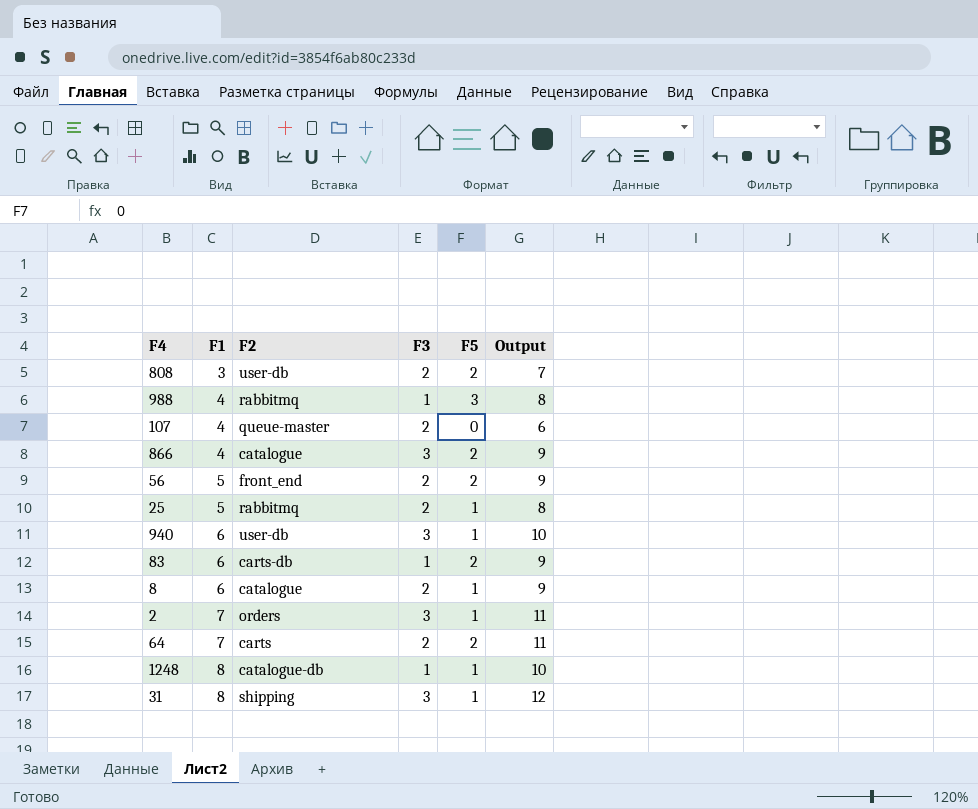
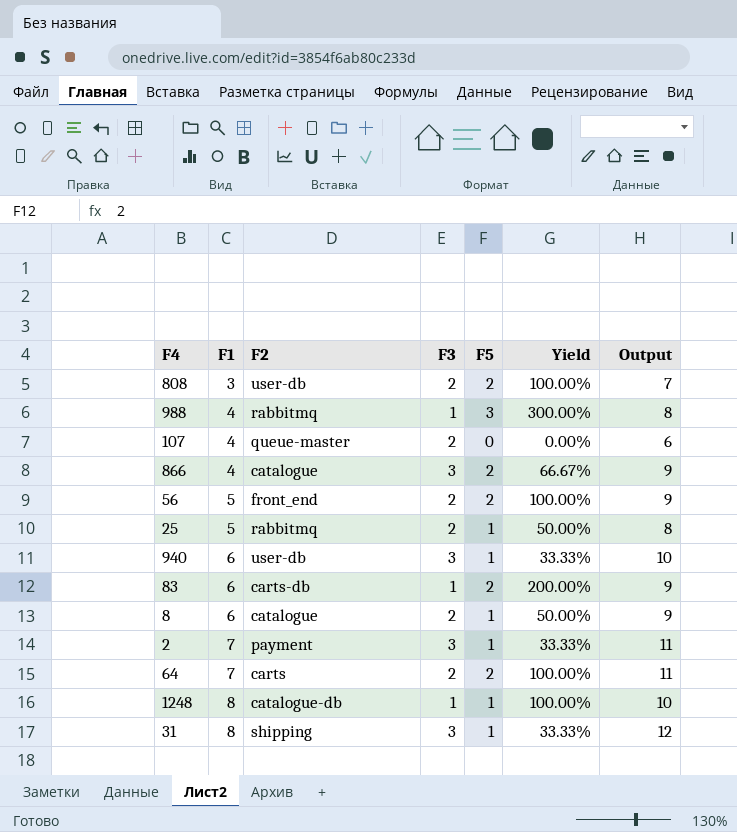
column Yield | formula: none -> [F5] / [F3]
2 | F2: orders -> payment

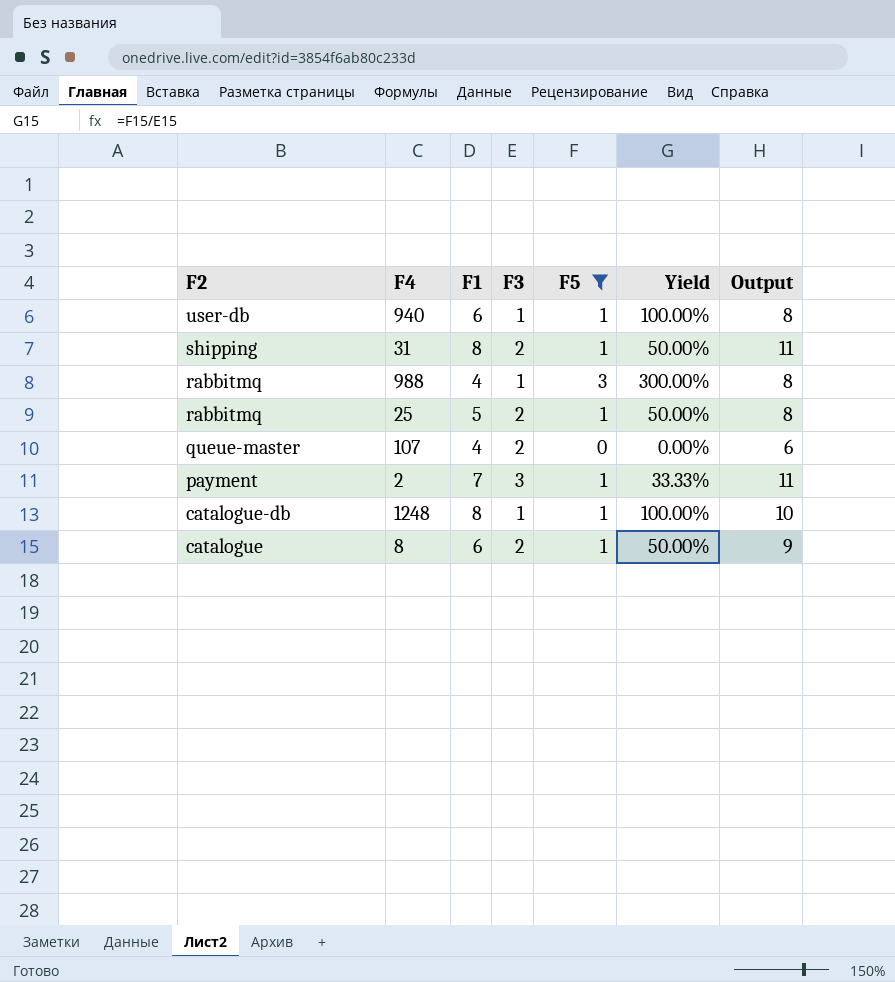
filter: none -> F5 != 2
row order: F1 ascending -> F2 descending
column F2 | position: 3 -> 1
940 | F3: 3 -> 1
940 | Yield: 33.33% -> 100.00%
940 | Output: 10 -> 8
31 | F3: 3 -> 2
31 | Yield: 33.33% -> 50.00%
31 | Output: 12 -> 11

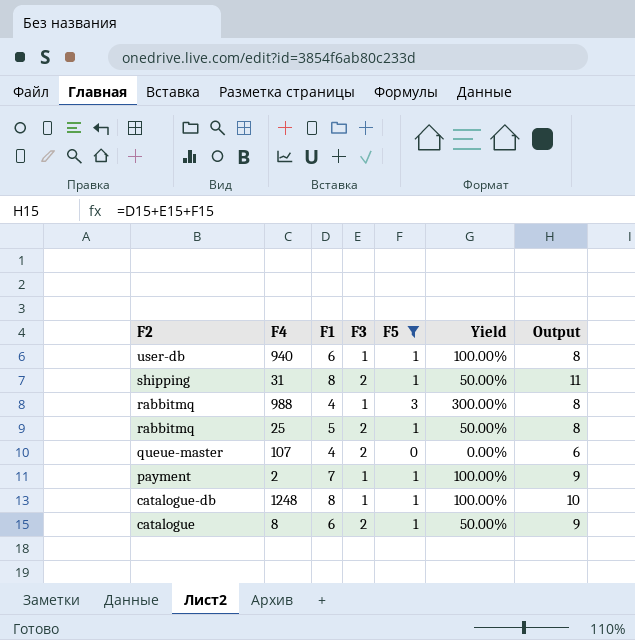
2 | F3: 3 -> 1
2 | Yield: 33.33% -> 100.00%
2 | Output: 11 -> 9

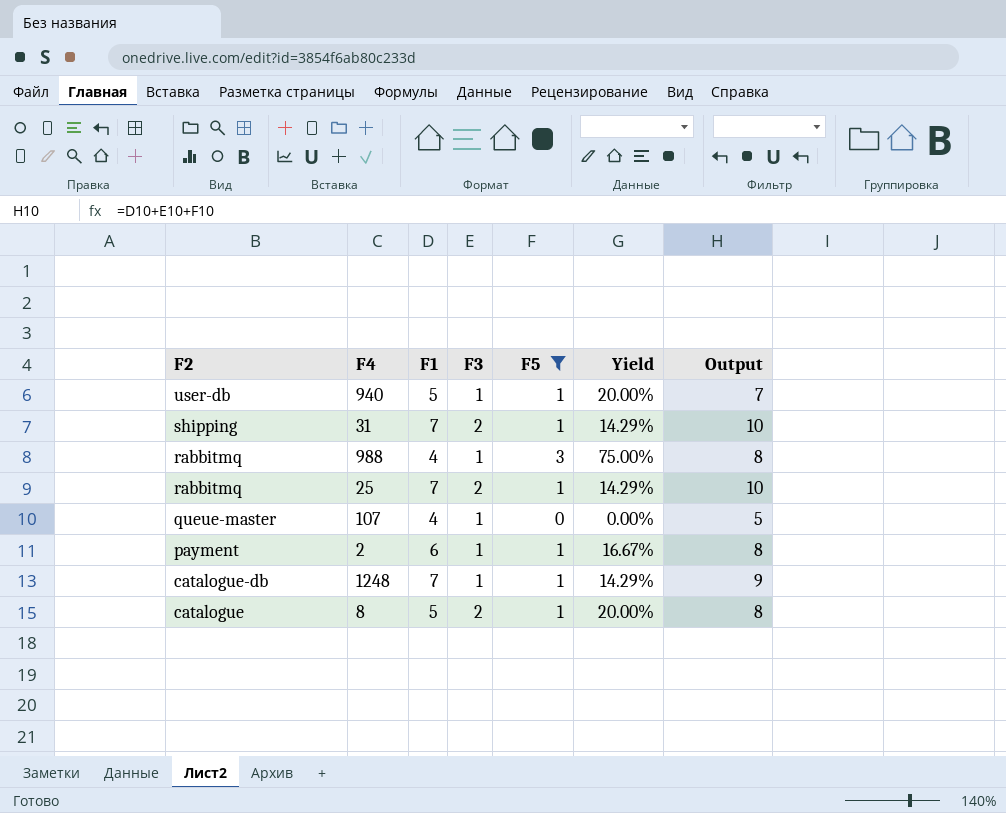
column Yield | formula: [F5] / [F3] -> [F5] / [F1]
940 | F1: 6 -> 5
940 | Output: 8 -> 7
31 | F1: 8 -> 7
31 | Output: 11 -> 10
25 | F1: 5 -> 7
25 | Output: 8 -> 10
107 | F3: 2 -> 1
107 | Output: 6 -> 5
2 | F1: 7 -> 6
2 | Output: 9 -> 8
1248 | F1: 8 -> 7
1248 | Output: 10 -> 9
8 | F1: 6 -> 5
8 | Output: 9 -> 8

